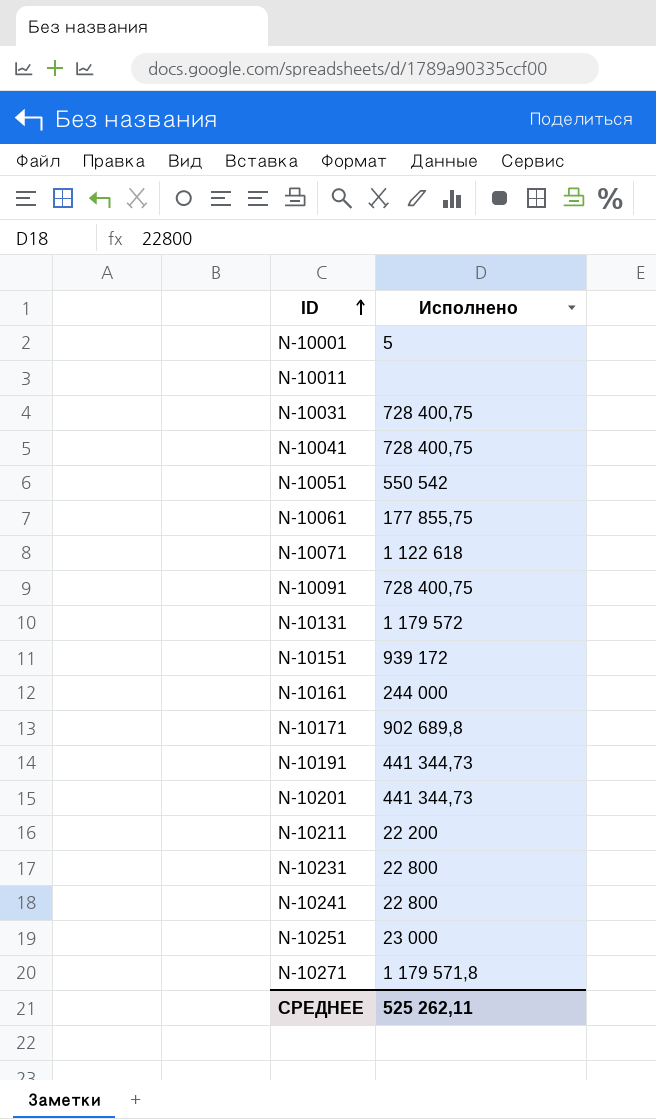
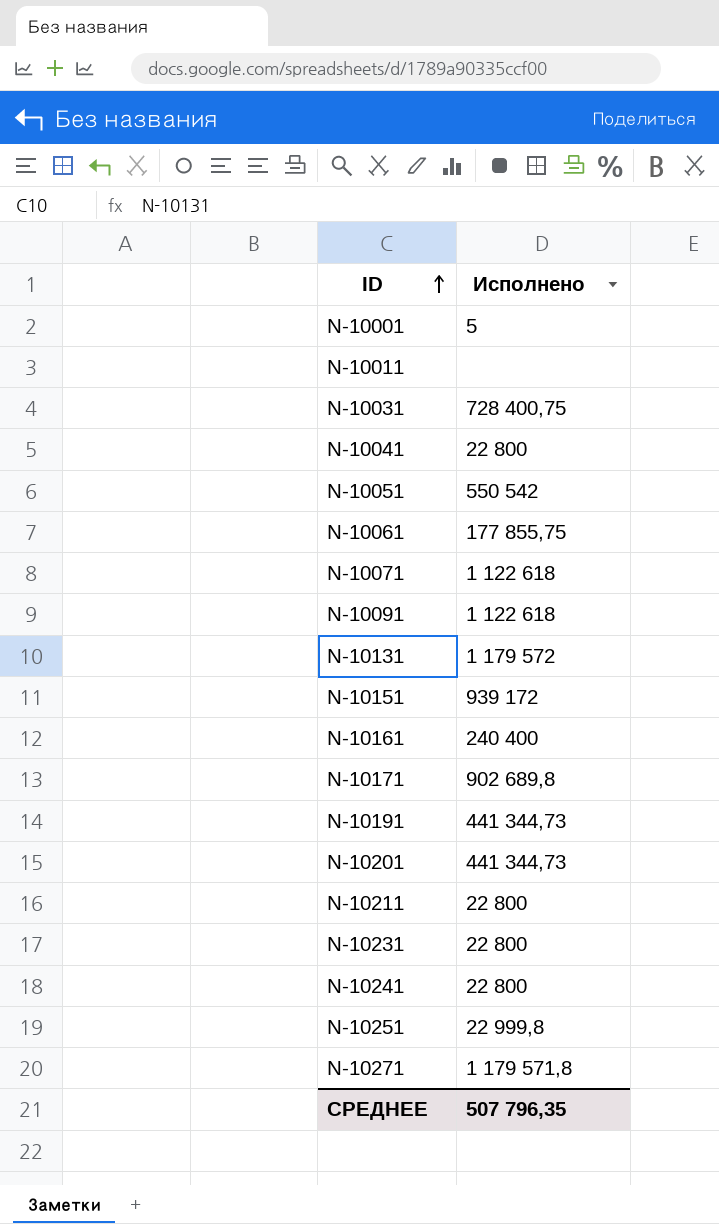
N-10041 | Исполнено: 728 400,75 -> 22 800
N-10091 | Исполнено: 728 400,75 -> 1 122 618
N-10161 | Исполнено: 244 000 -> 240 400
N-10211 | Исполнено: 22 200 -> 22 800
N-10251 | Исполнено: 23 000 -> 22 999,8
СРЕДНЕЕ | Исполнено: 525 262,11 -> 507 796,35

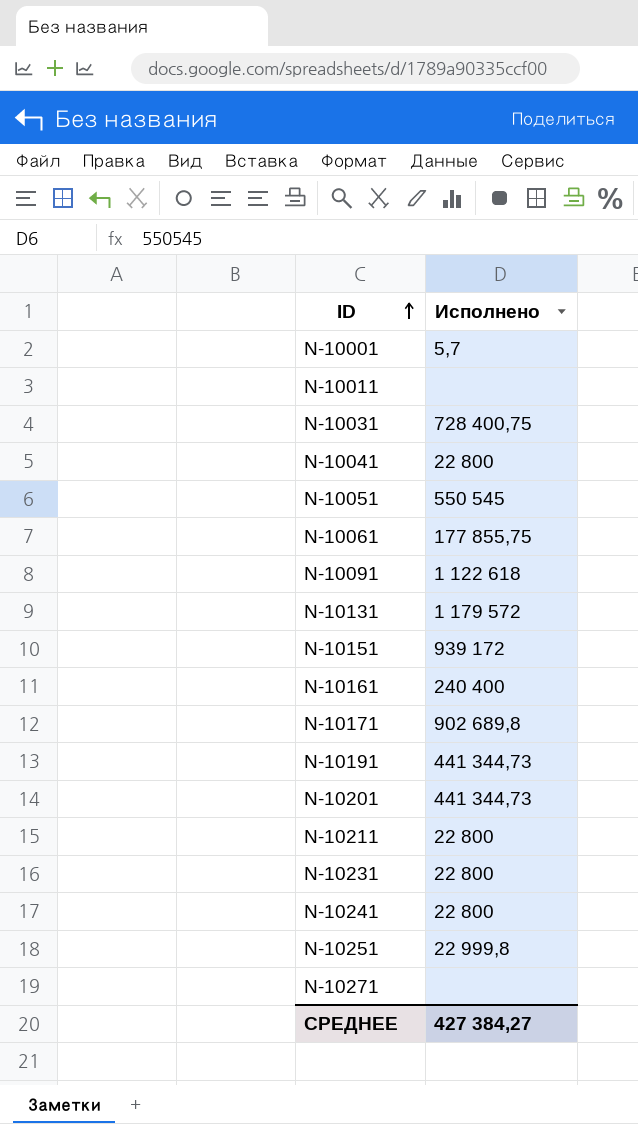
row N-10071: 1 122 618 -> none
N-10001 | Исполнено: 5 -> 5,7
N-10051 | Исполнено: 550 542 -> 550 545
N-10271 | Исполнено: 1 179 571,8 -> none
СРЕДНЕЕ | Исполнено: 507 796,35 -> 427 384,27

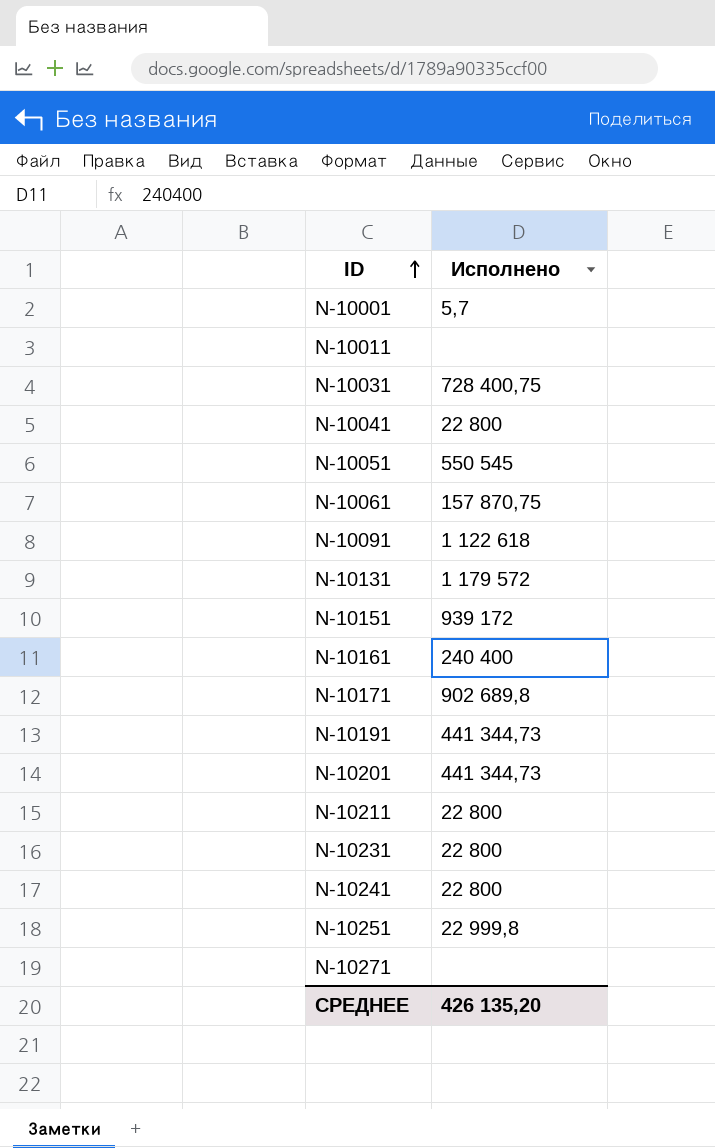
N-10061 | Исполнено: 177 855,75 -> 157 870,75
СРЕДНЕЕ | Исполнено: 427 384,27 -> 426 135,20

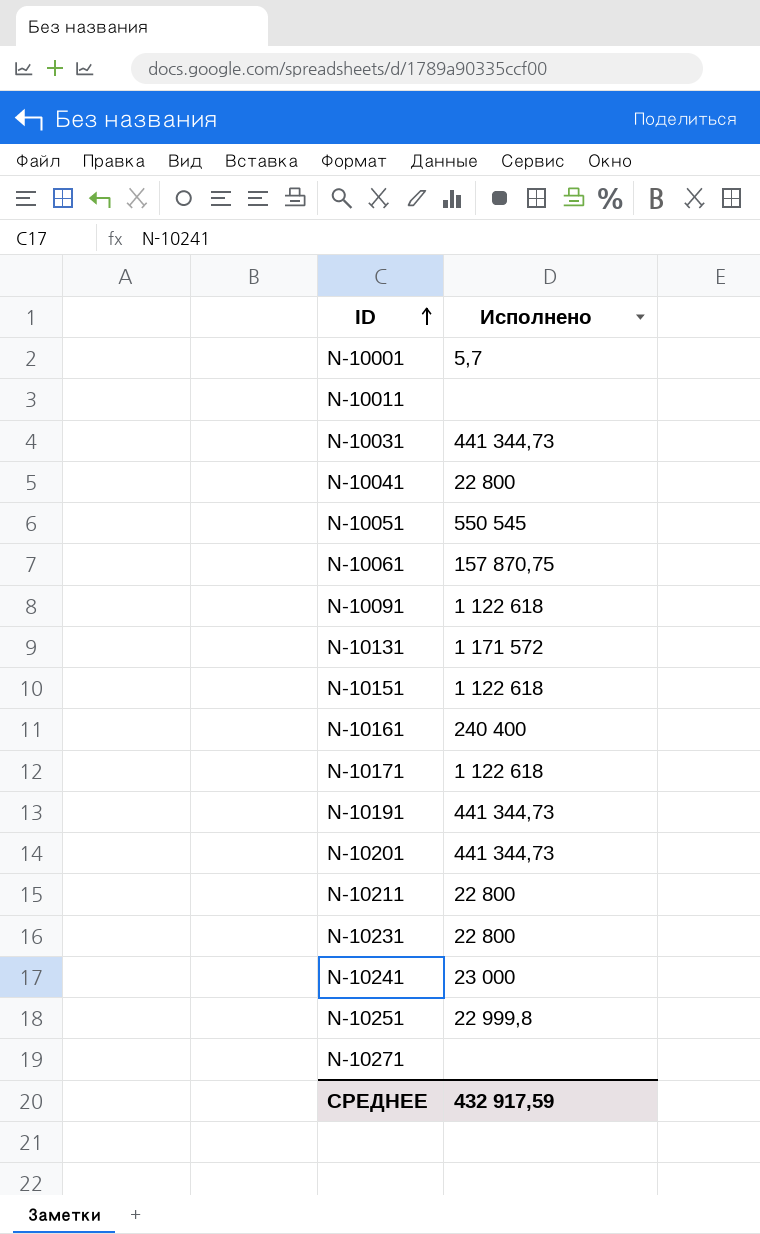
N-10031 | Исполнено: 728 400,75 -> 441 344,73
N-10131 | Исполнено: 1 179 572 -> 1 171 572
N-10151 | Исполнено: 939 172 -> 1 122 618
N-10171 | Исполнено: 902 689,8 -> 1 122 618
N-10241 | Исполнено: 22 800 -> 23 000
СРЕДНЕЕ | Исполнено: 426 135,20 -> 432 917,59

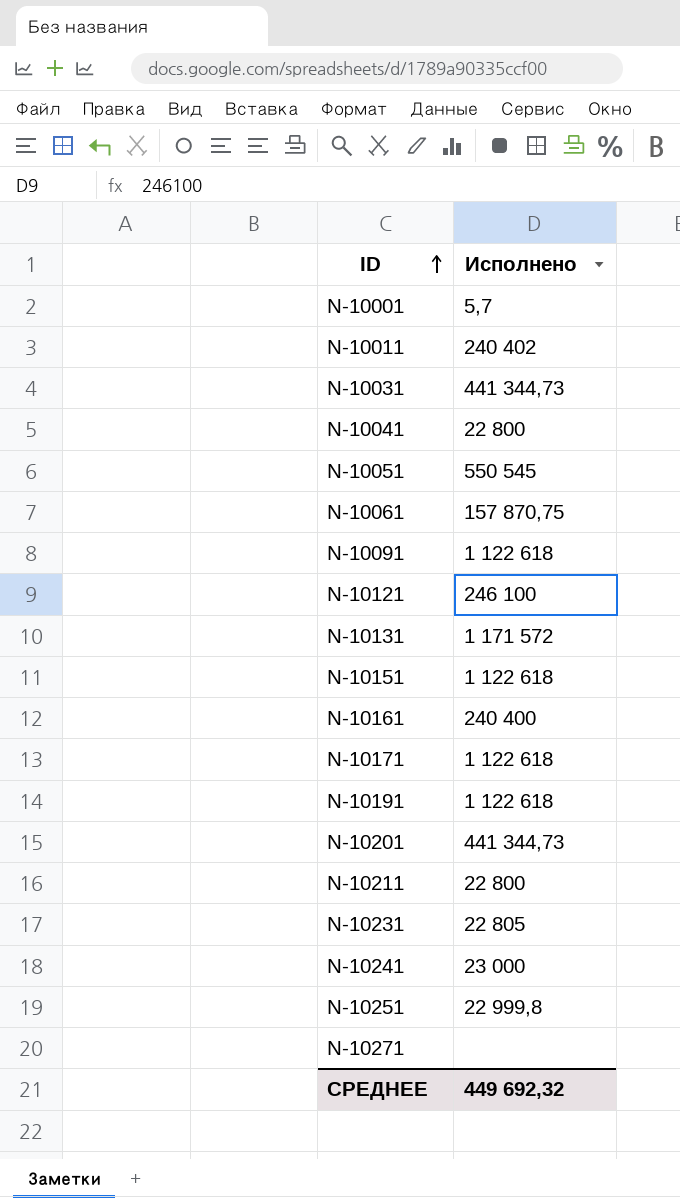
N-10011 | Исполнено: none -> 240 402
row N-10121: none -> 246 100
N-10191 | Исполнено: 441 344,73 -> 1 122 618
N-10231 | Исполнено: 22 800 -> 22 805
СРЕДНЕЕ | Исполнено: 432 917,59 -> 449 692,32

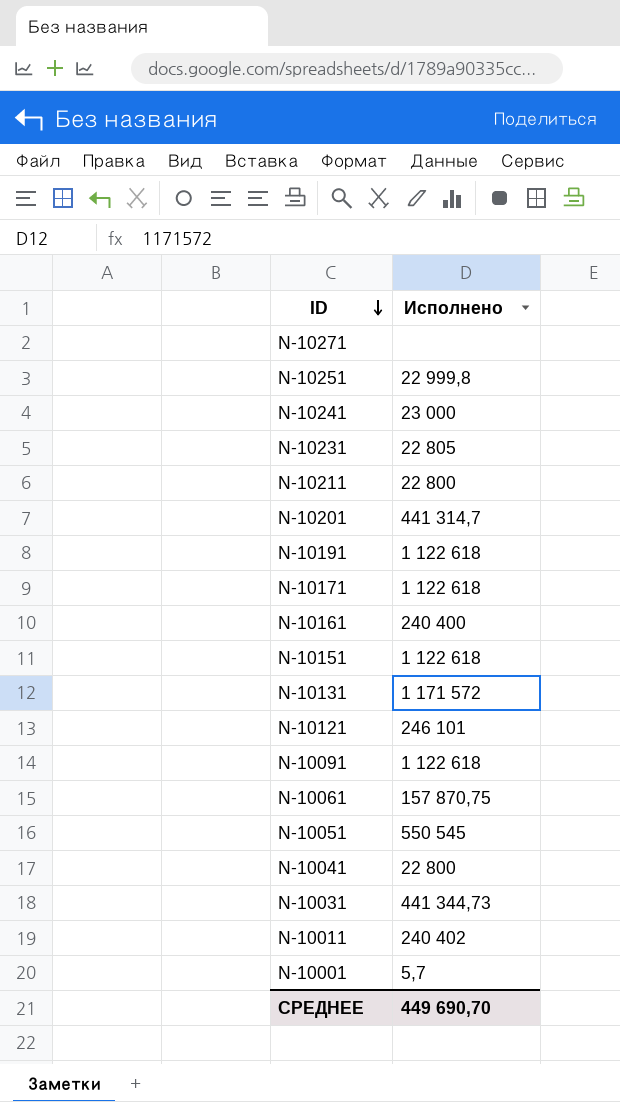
row order: ID ascending -> ID descending
N-10201 | Исполнено: 441 344,73 -> 441 314,7
N-10121 | Исполнено: 246 100 -> 246 101
СРЕДНЕЕ | Исполнено: 449 692,32 -> 449 690,70

